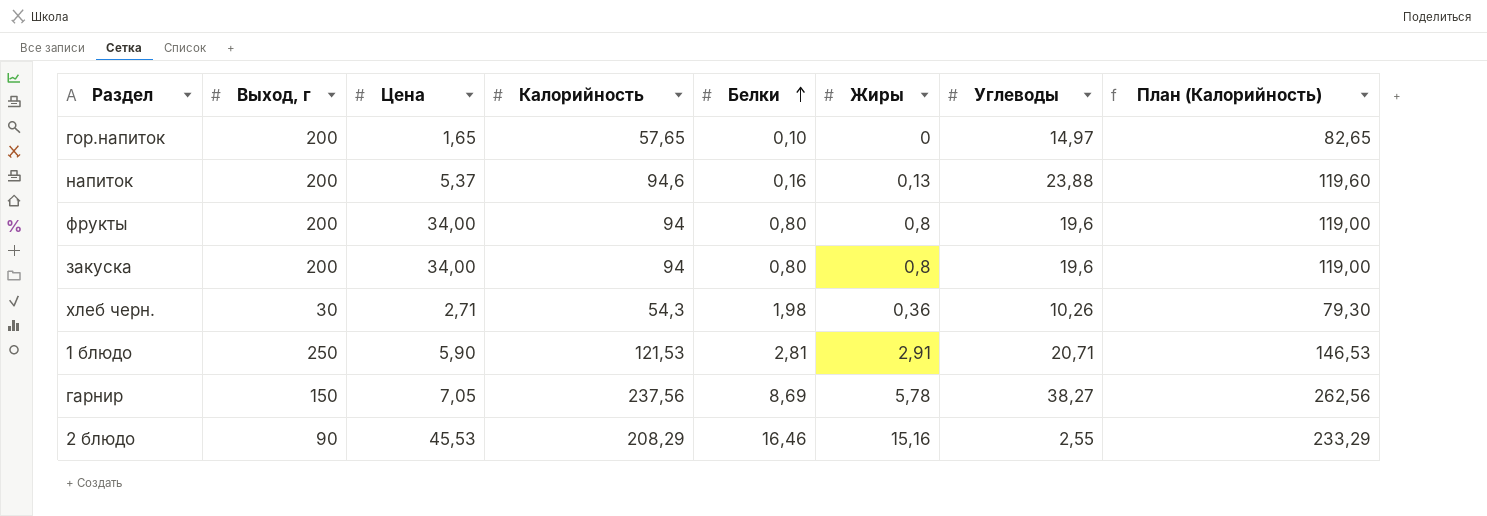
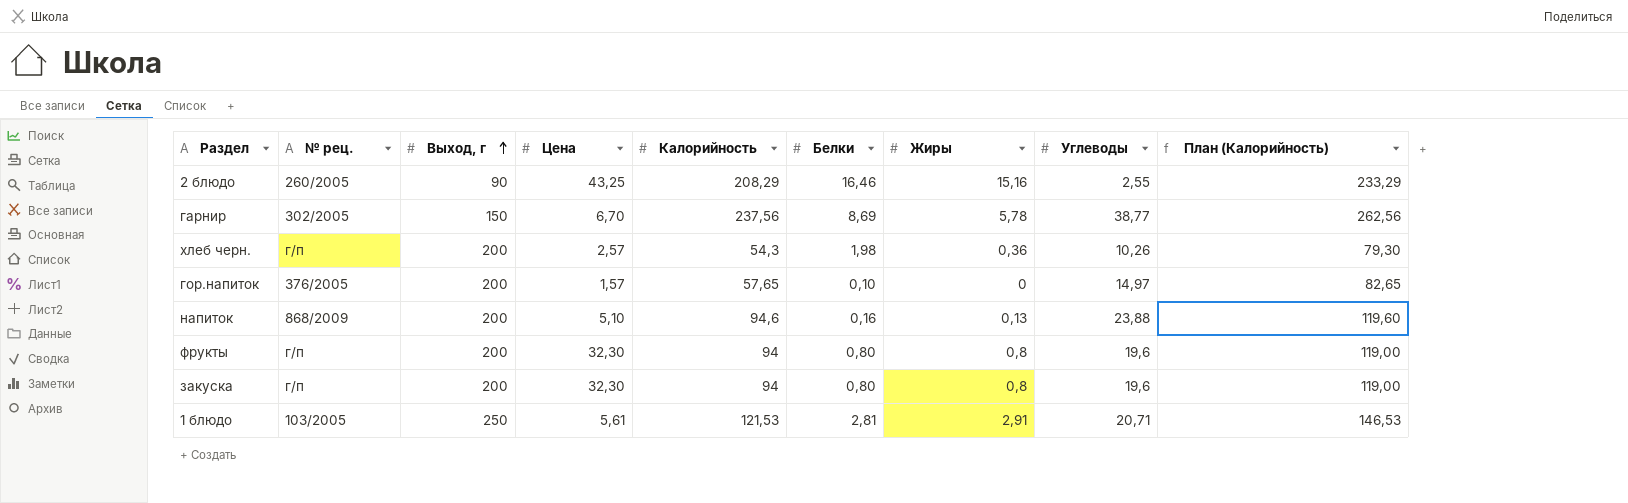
row order: Белки ascending -> Выход, г ascending
column № рец. | position: none -> 2
2 блюдо | Цена: 45,53 -> 43,25
гарнир | Цена: 7,05 -> 6,70
гарнир | Углеводы: 38,27 -> 38,77
хлеб черн. | Выход, г: 30 -> 200
хлеб черн. | Цена: 2,71 -> 2,57
гор.напиток | Цена: 1,65 -> 1,57
напиток | Цена: 5,37 -> 5,10
фрукты | Цена: 34,00 -> 32,30
закуска | Цена: 34,00 -> 32,30
1 блюдо | Цена: 5,90 -> 5,61

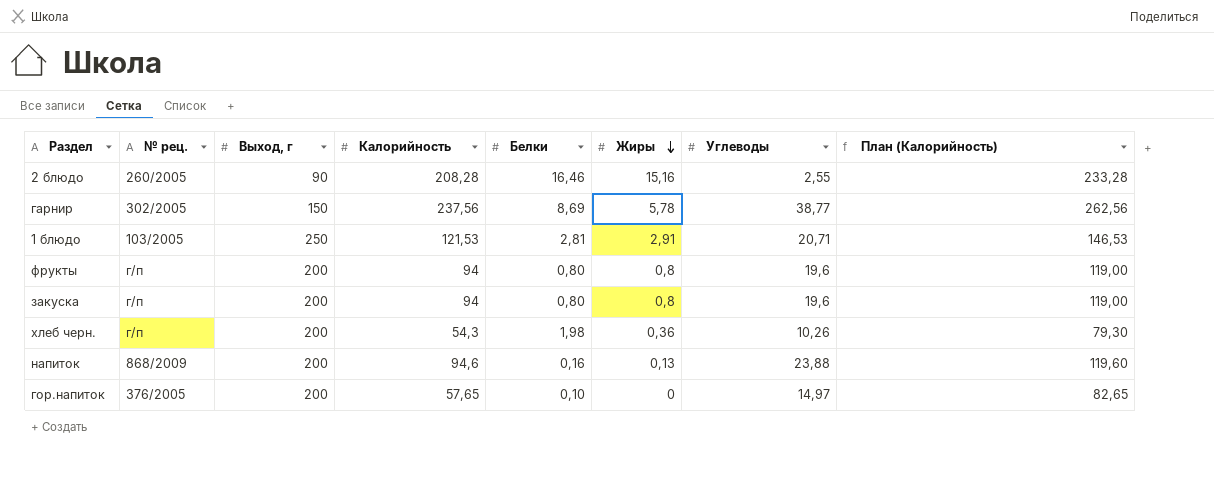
row order: Выход, г ascending -> Жиры descending
column Цена | position: 4 -> none
2 блюдо | Калорийность: 208,29 -> 208,28
2 блюдо | План (Калорийность): 233,29 -> 233,28

